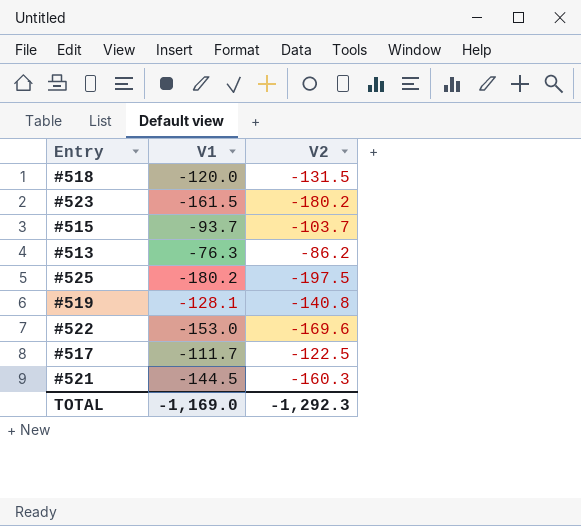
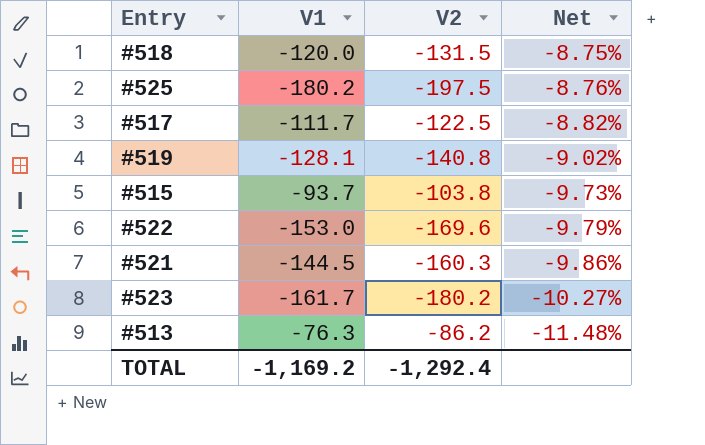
row order: none -> Net descending
column Net | formula: none -> ([V1] - [V2]) / [V2]
#515 | V2: -103.7 -> -103.8
#523 | V1: -161.5 -> -161.7
TOTAL | V1: -1,169.0 -> -1,169.2
TOTAL | V2: -1,292.3 -> -1,292.4

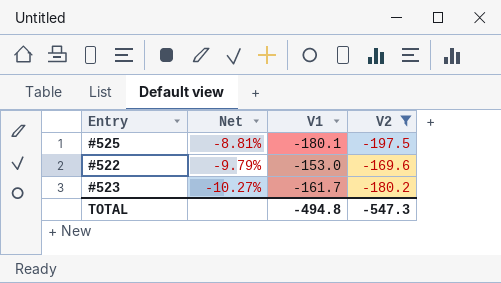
filter: none -> V2 <= -169.6
column Net | position: 4 -> 2
#525 | Net: -8.76% -> -8.81%
#525 | V1: -180.2 -> -180.1
TOTAL | V1: -1,169.2 -> -494.8
TOTAL | V2: -1,292.4 -> -547.3

